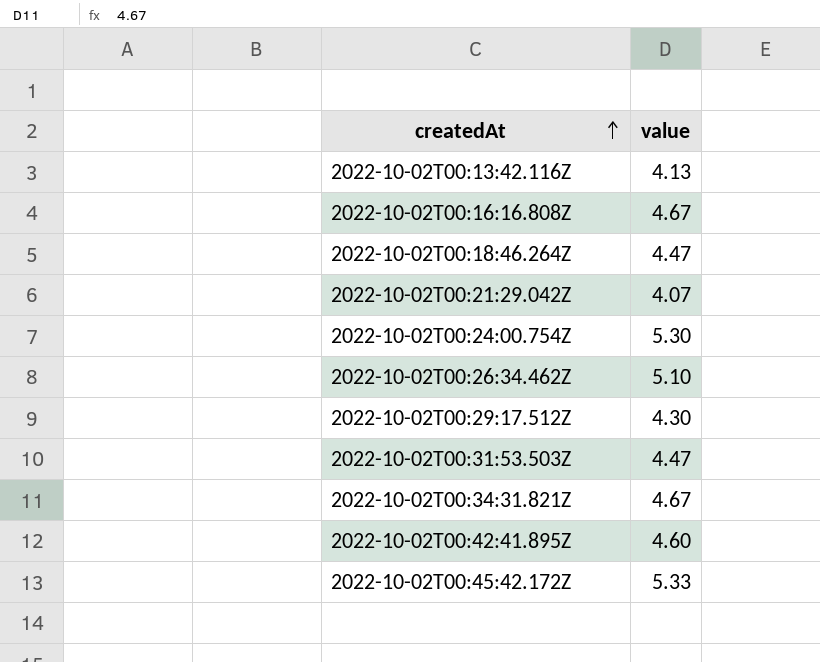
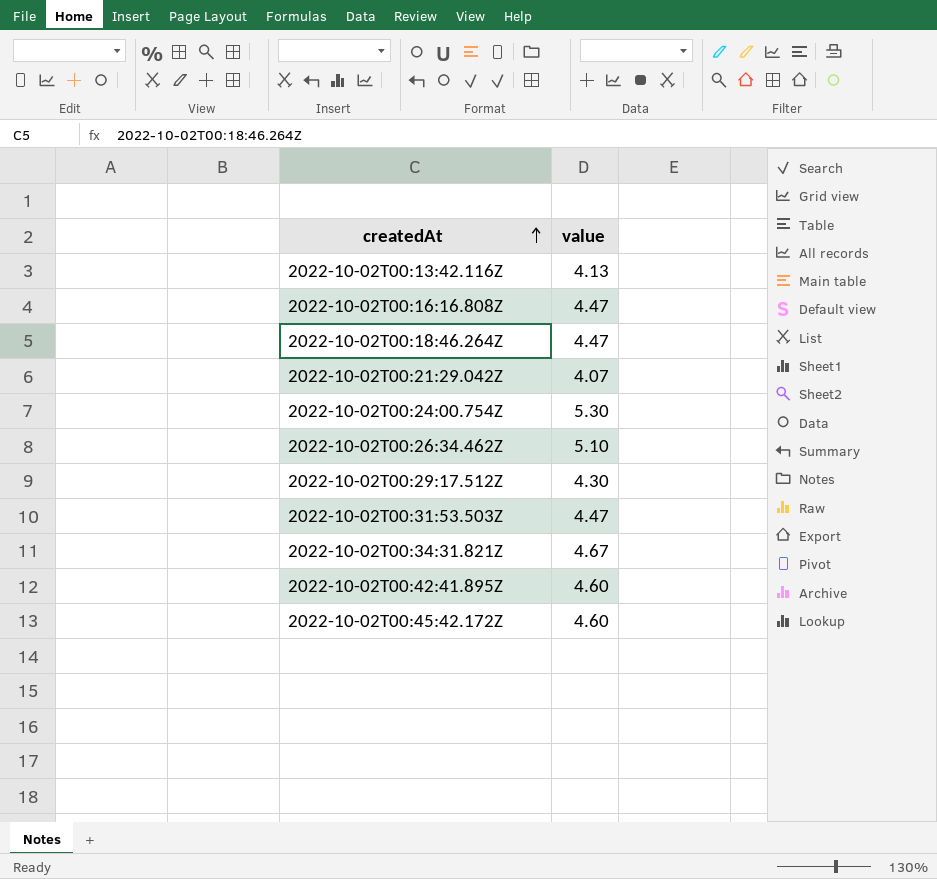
2022-10-02T00:16:16.808Z | value: 4.67 -> 4.47
2022-10-02T00:45:42.172Z | value: 5.33 -> 4.60

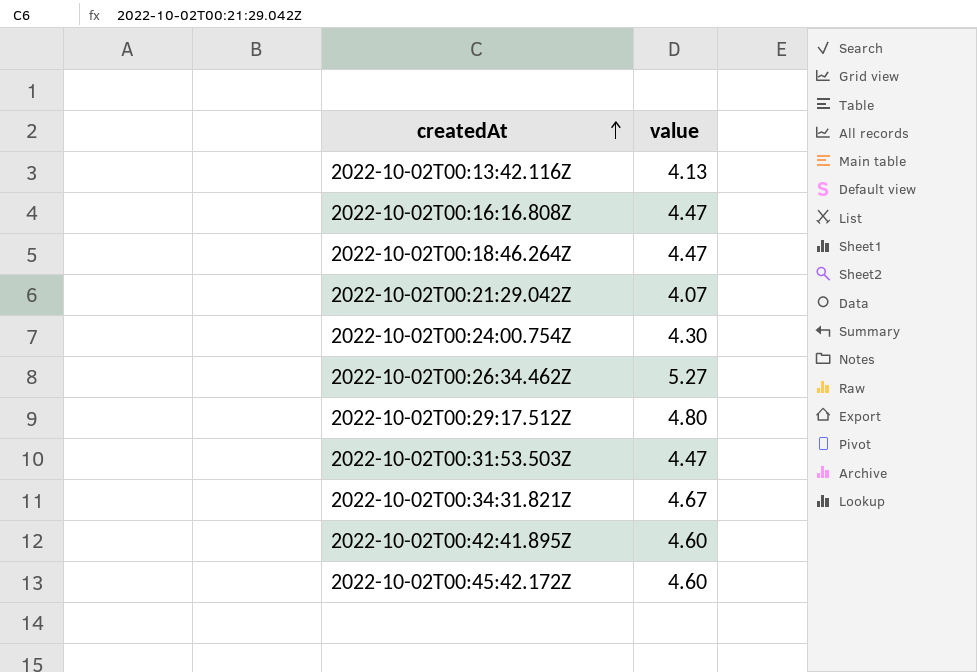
2022-10-02T00:24:00.754Z | value: 5.30 -> 4.30
2022-10-02T00:26:34.462Z | value: 5.10 -> 5.27
2022-10-02T00:29:17.512Z | value: 4.30 -> 4.80

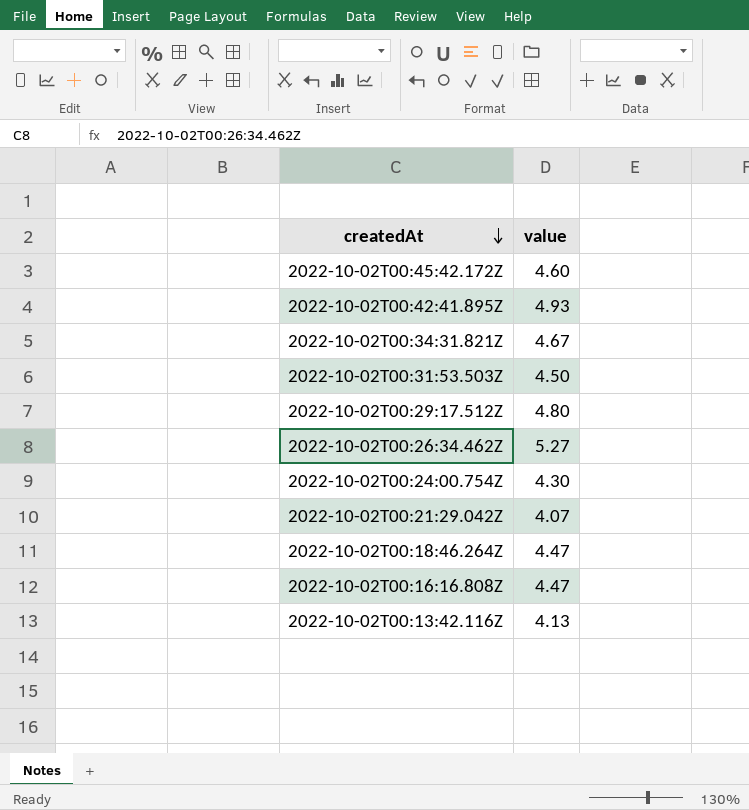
row order: createdAt ascending -> createdAt descending
2022-10-02T00:42:41.895Z | value: 4.60 -> 4.93
2022-10-02T00:31:53.503Z | value: 4.47 -> 4.50

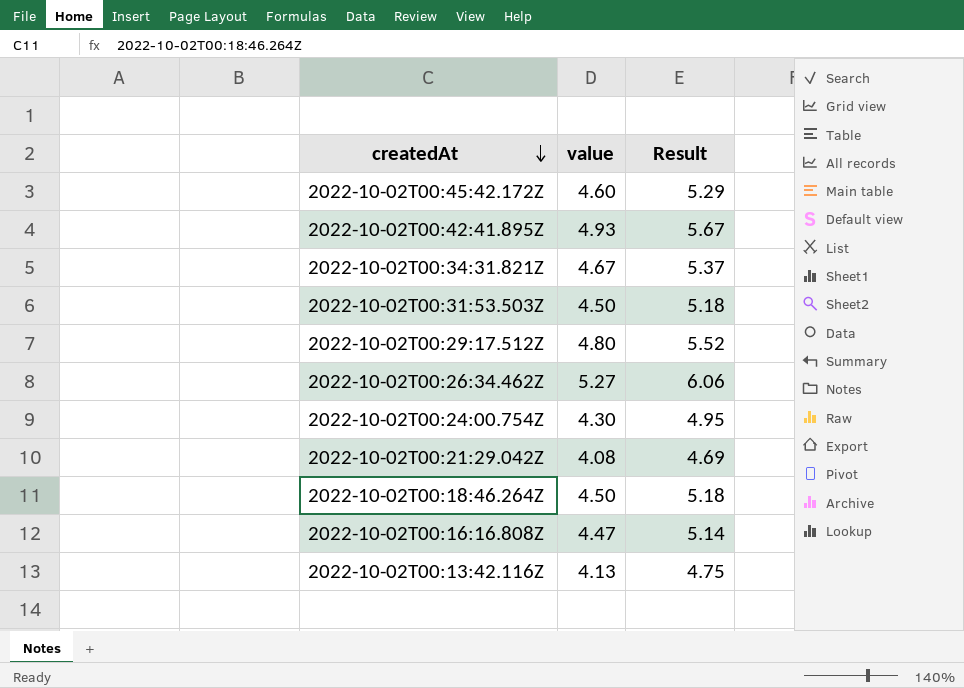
column Result | formula: none -> [value] * 1.15
2022-10-02T00:21:29.042Z | value: 4.07 -> 4.08
2022-10-02T00:18:46.264Z | value: 4.47 -> 4.50

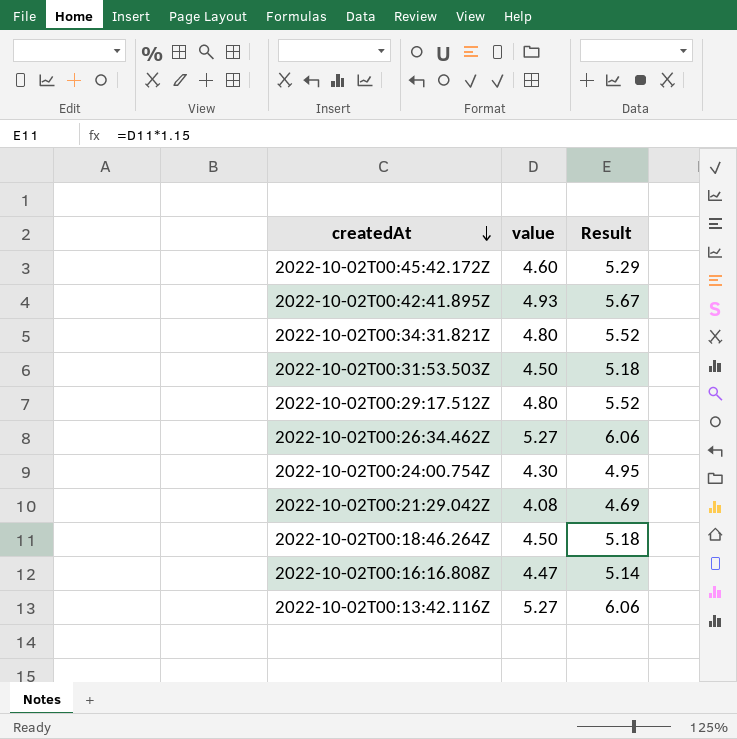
2022-10-02T00:34:31.821Z | value: 4.67 -> 4.80
2022-10-02T00:34:31.821Z | Result: 5.37 -> 5.52
2022-10-02T00:13:42.116Z | value: 4.13 -> 5.27
2022-10-02T00:13:42.116Z | Result: 4.75 -> 6.06

